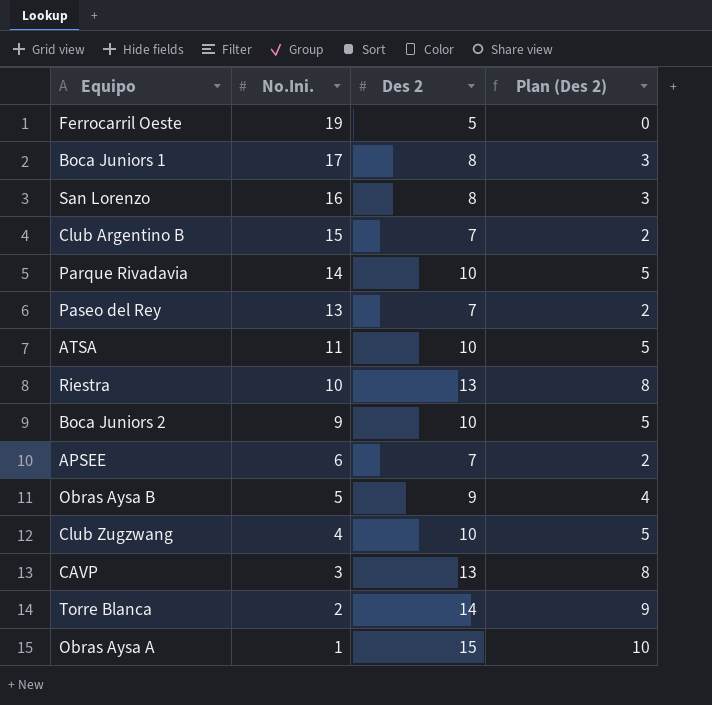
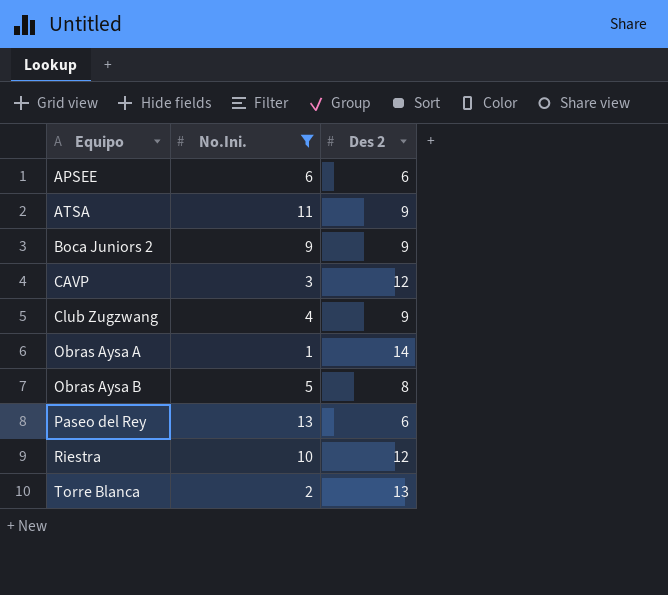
filter: none -> No.Ini. <= 13
row order: No.Ini. descending -> Equipo ascending
column Plan (Des 2) | formula: [Des 2] - 5 -> none
APSEE | Des 2: 7 -> 6
ATSA | Des 2: 10 -> 9
Boca Juniors 2 | Des 2: 10 -> 9
CAVP | Des 2: 13 -> 12
Club Zugzwang | Des 2: 10 -> 9
Obras Aysa A | Des 2: 15 -> 14
Obras Aysa B | Des 2: 9 -> 8
Paseo del Rey | Des 2: 7 -> 6
Riestra | Des 2: 13 -> 12
Torre Blanca | Des 2: 14 -> 13

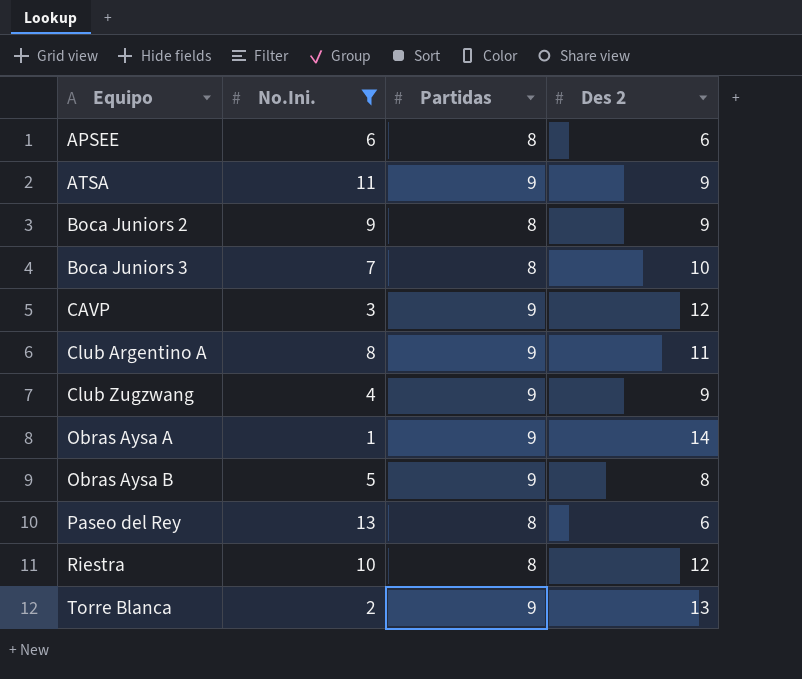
column Partidas | position: none -> 3
row Boca Juniors 3: none -> 7 | 8 | 10
row Club Argentino A: none -> 8 | 9 | 11

